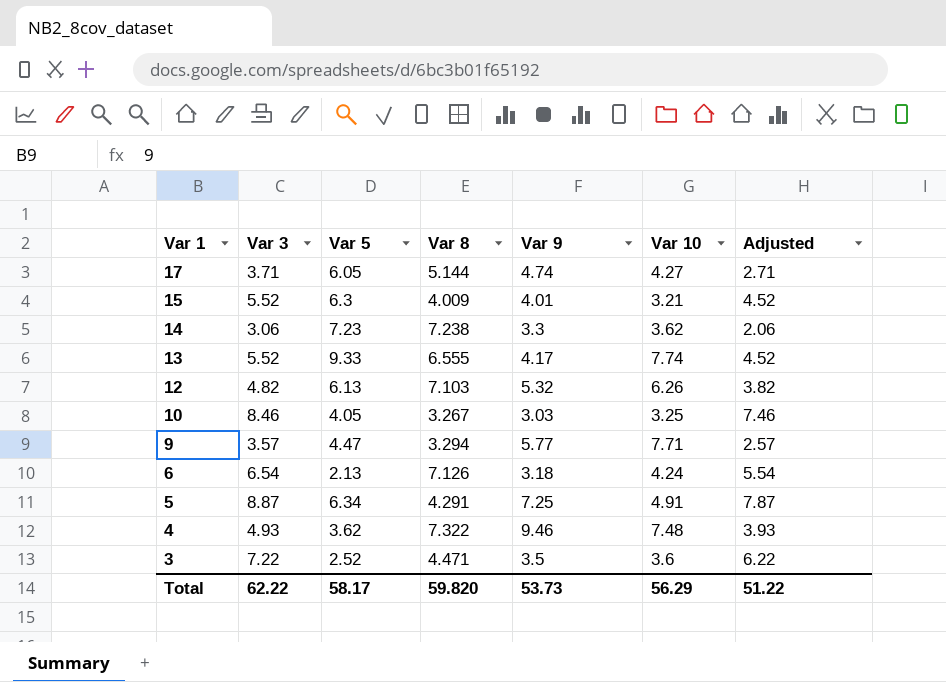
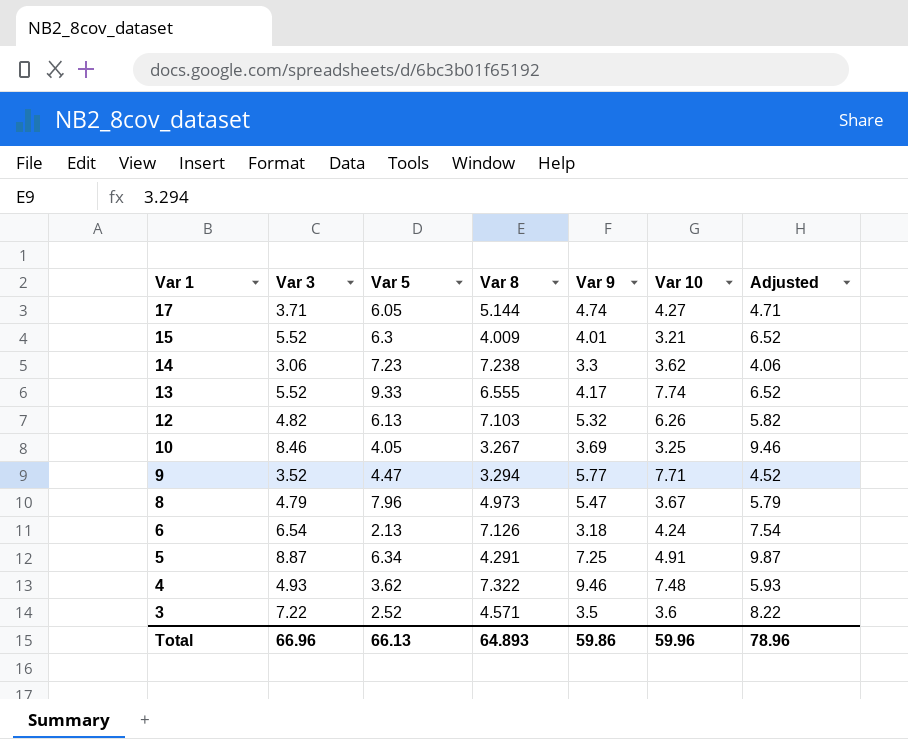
column Adjusted | formula: [Var 3] - 1 -> [Var 3] + 1
10 | Var 9: 3.03 -> 3.69
9 | Var 3: 3.57 -> 3.52
row 8: none -> 4.79 | 7.96 | 4.973 | 5.47 | 3.67 | 5.79
3 | Var 8: 4.471 -> 4.571
Total | Var 3: 62.22 -> 66.96
Total | Var 5: 58.17 -> 66.13
Total | Var 8: 59.820 -> 64.893
Total | Var 9: 53.73 -> 59.86
Total | Var 10: 56.29 -> 59.96
Total | Adjusted: 51.22 -> 78.96

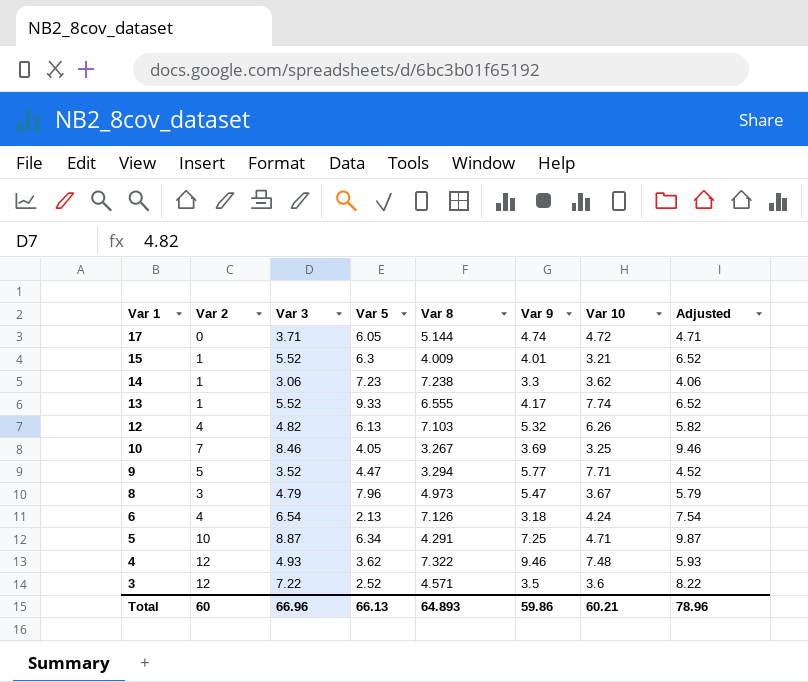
column Var 2 | position: none -> 2
17 | Var 10: 4.27 -> 4.72
5 | Var 10: 4.91 -> 4.71
Total | Var 10: 59.96 -> 60.21

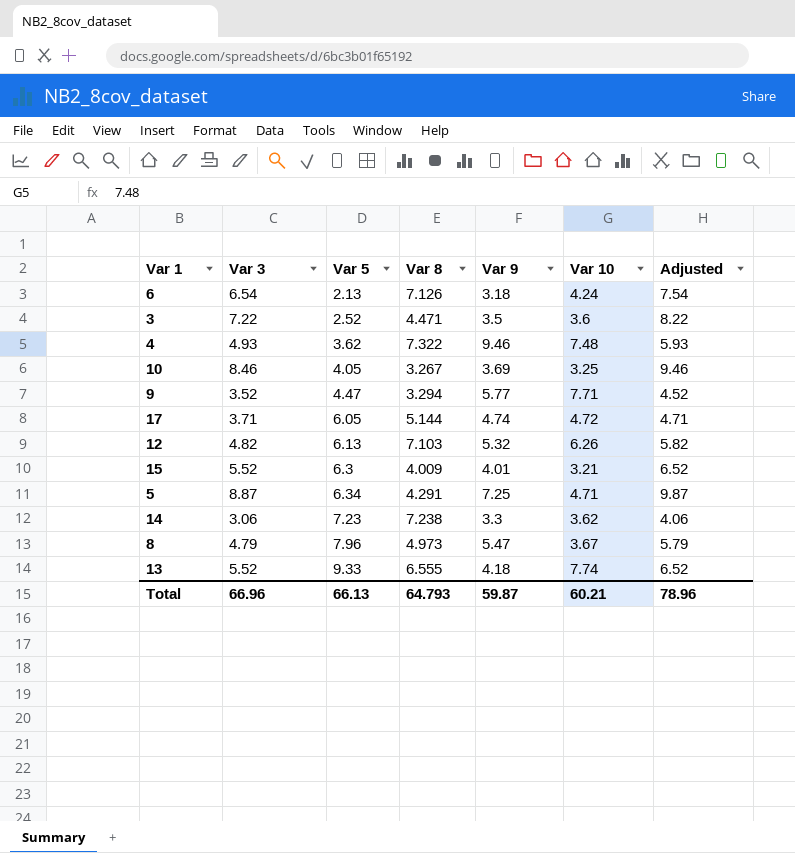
row order: Var 1 descending -> Var 5 ascending
column Var 2 | position: 2 -> none
3 | Var 8: 4.571 -> 4.471
13 | Var 9: 4.17 -> 4.18
Total | Var 8: 64.893 -> 64.793
Total | Var 9: 59.86 -> 59.87

